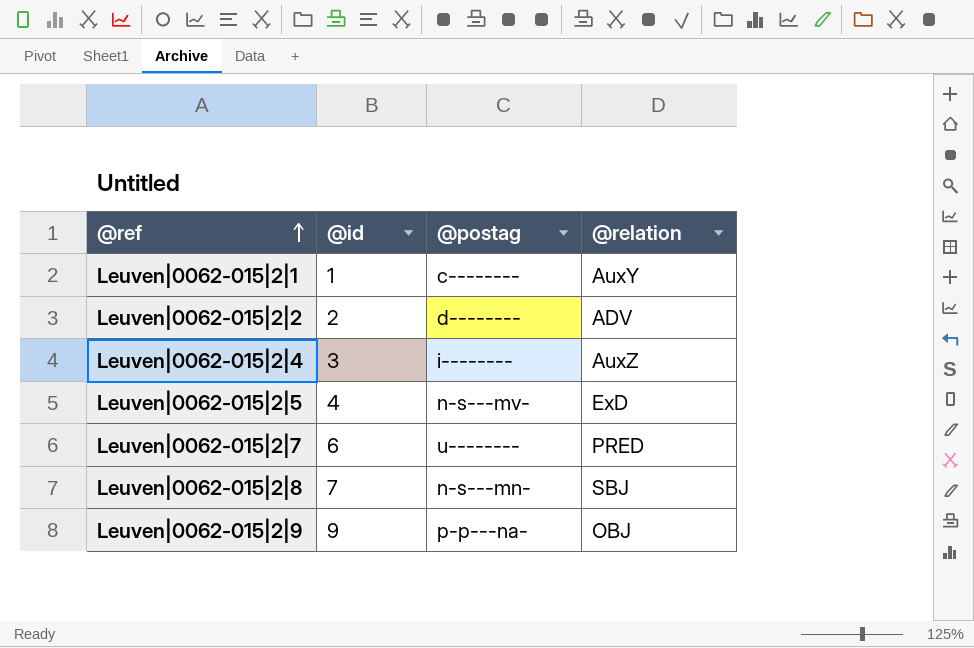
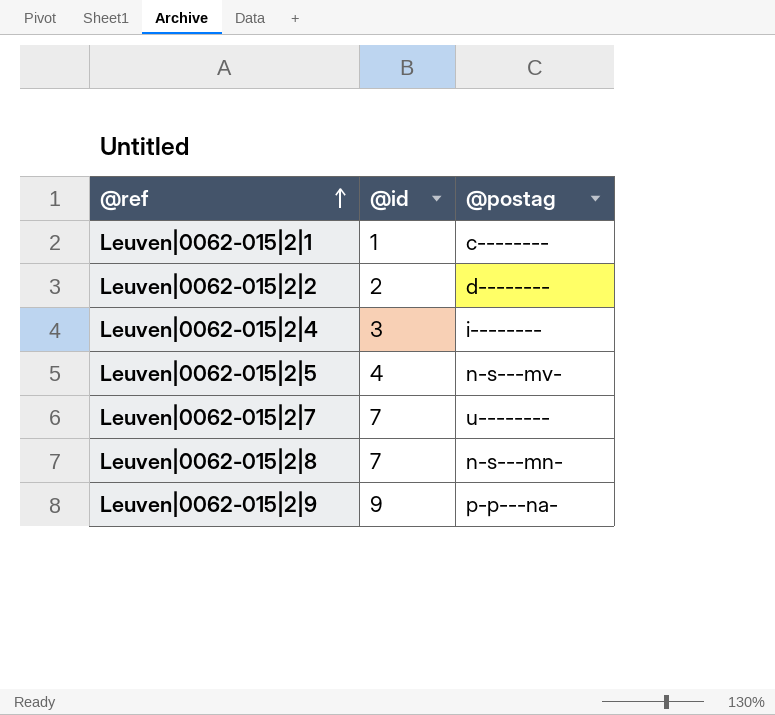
column @relation | position: 4 -> none
Leuven|0062-015|2|7 | @id: 6 -> 7

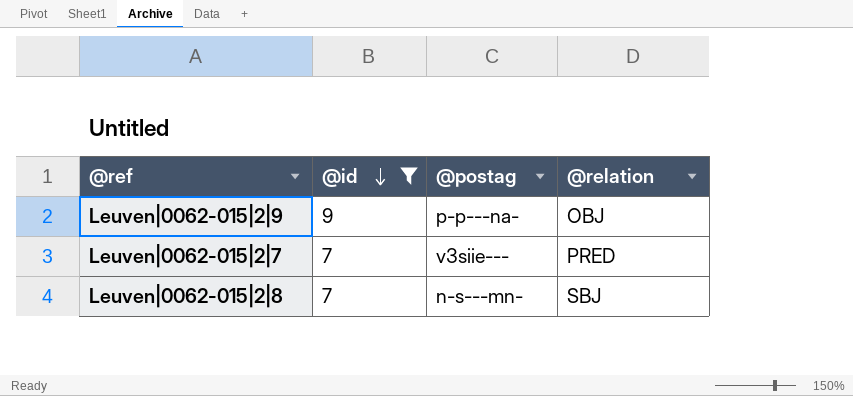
filter: none -> @id >= 7
row order: @ref ascending -> @id descending
column @relation | position: none -> 4
Leuven|0062-015|2|7 | @postag: u-------- -> v3siie---

